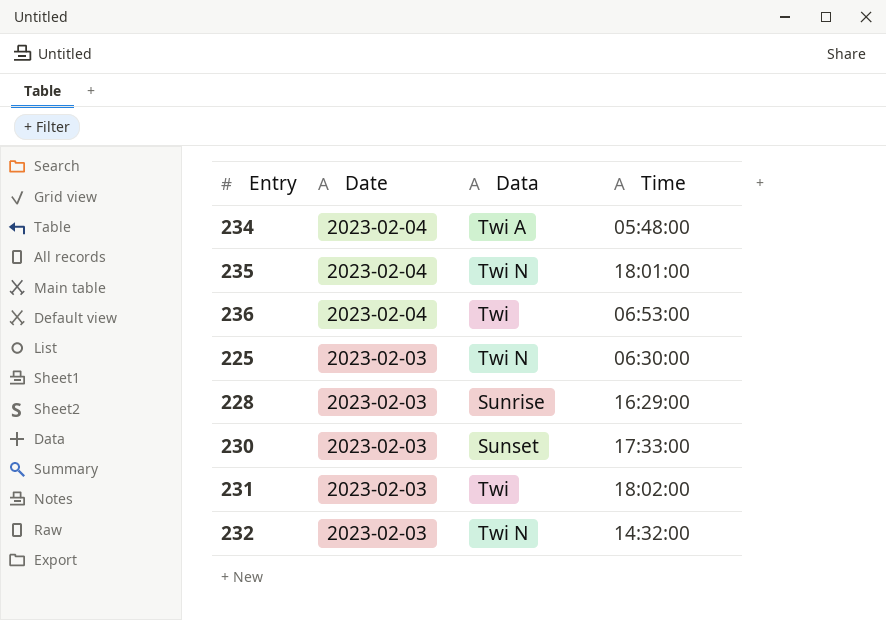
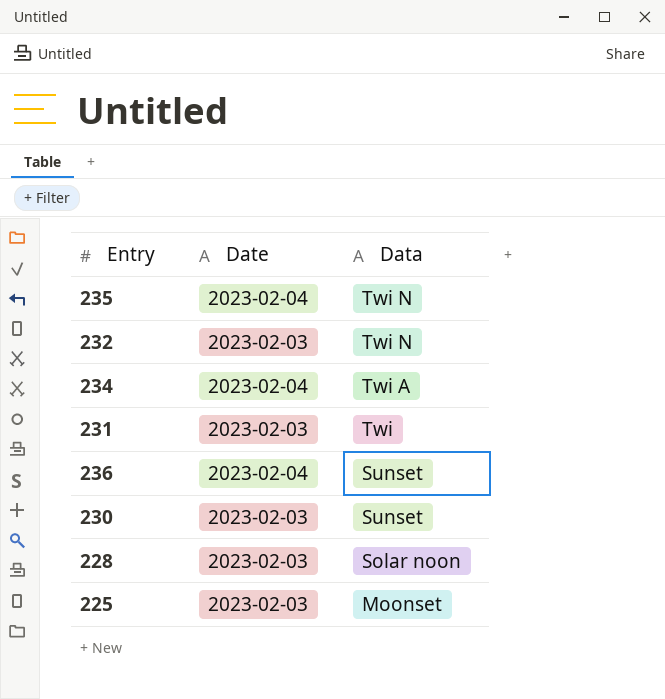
row order: Date descending -> Data descending
column Time | position: 4 -> none
236 | Data: Twi -> Sunset
228 | Data: Sunrise -> Solar noon
225 | Data: Twi N -> Moonset

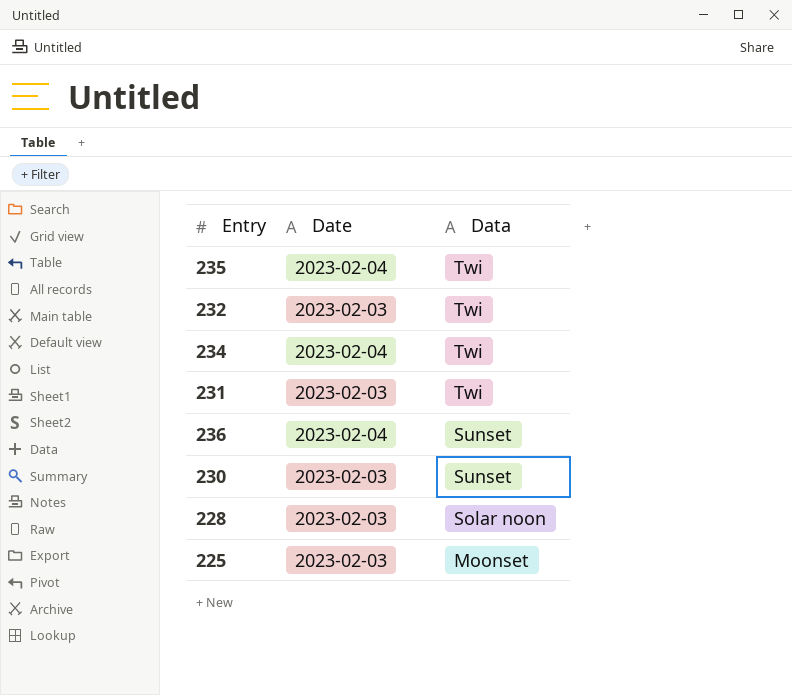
235 | Data: Twi N -> Twi
232 | Data: Twi N -> Twi
234 | Data: Twi A -> Twi

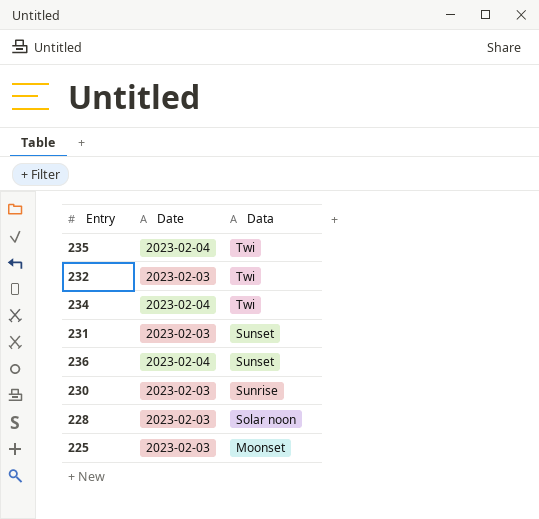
231 | Data: Twi -> Sunset
230 | Data: Sunset -> Sunrise

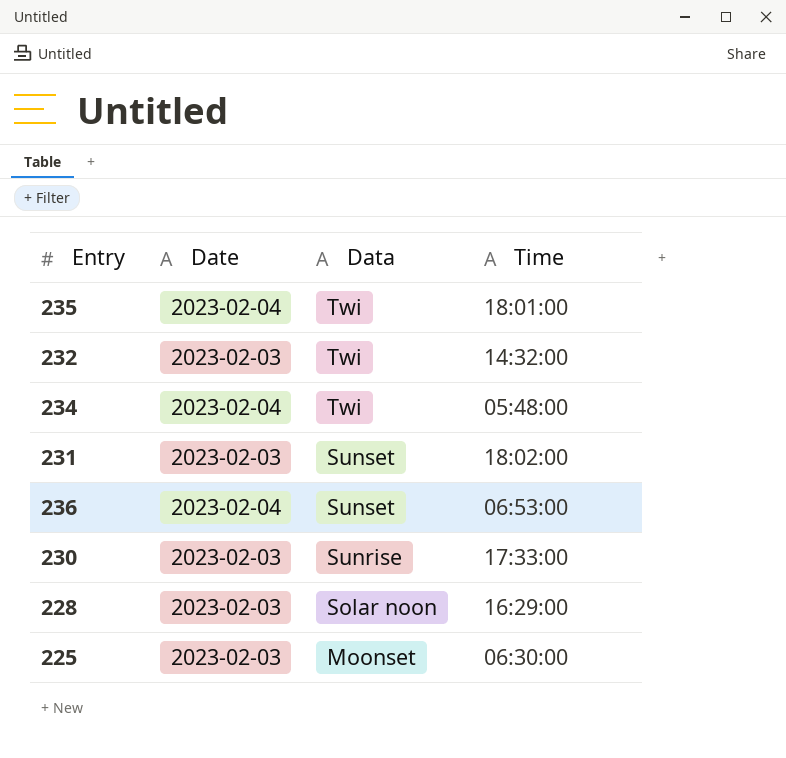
column Time | position: none -> 4

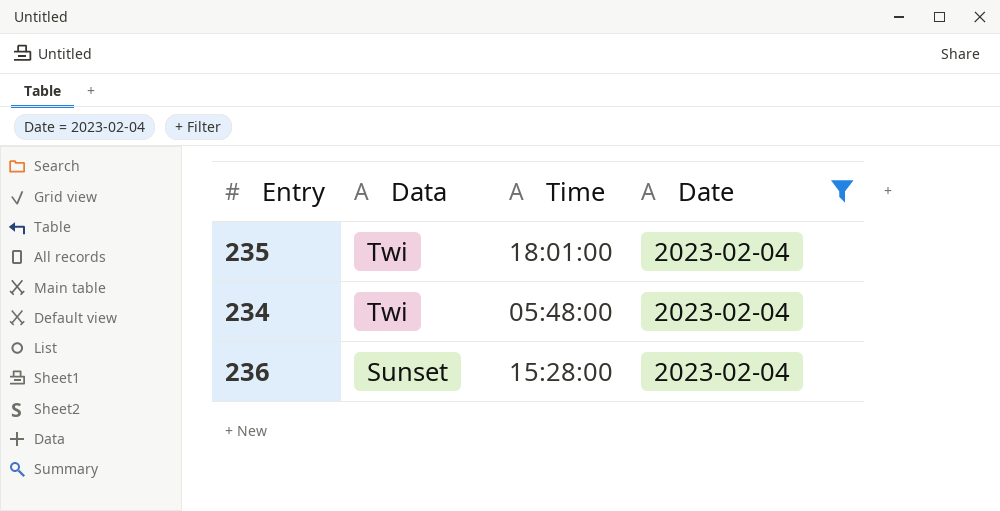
filter: none -> Date = 2023-02-04
column Date | position: 2 -> 4
236 | Time: 06:53:00 -> 15:28:00

